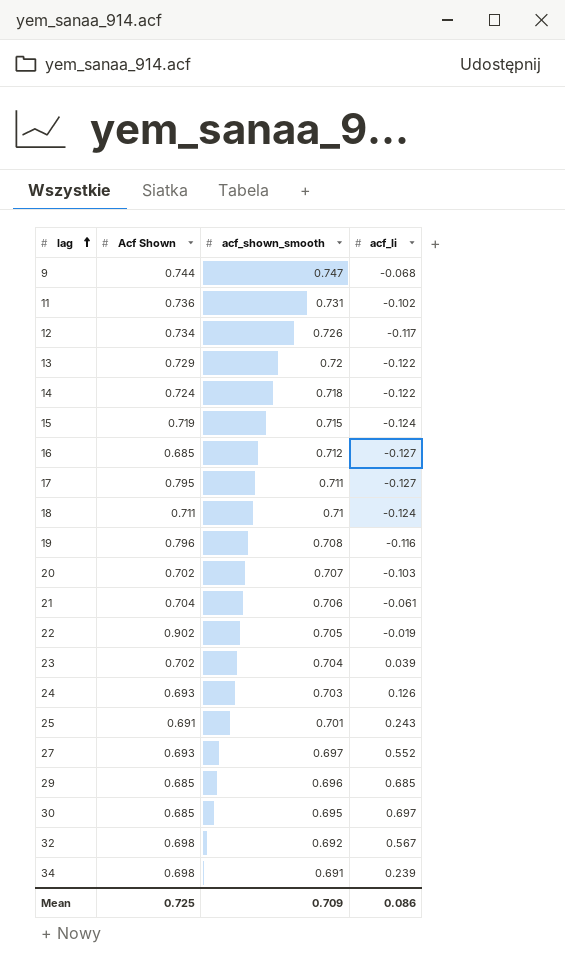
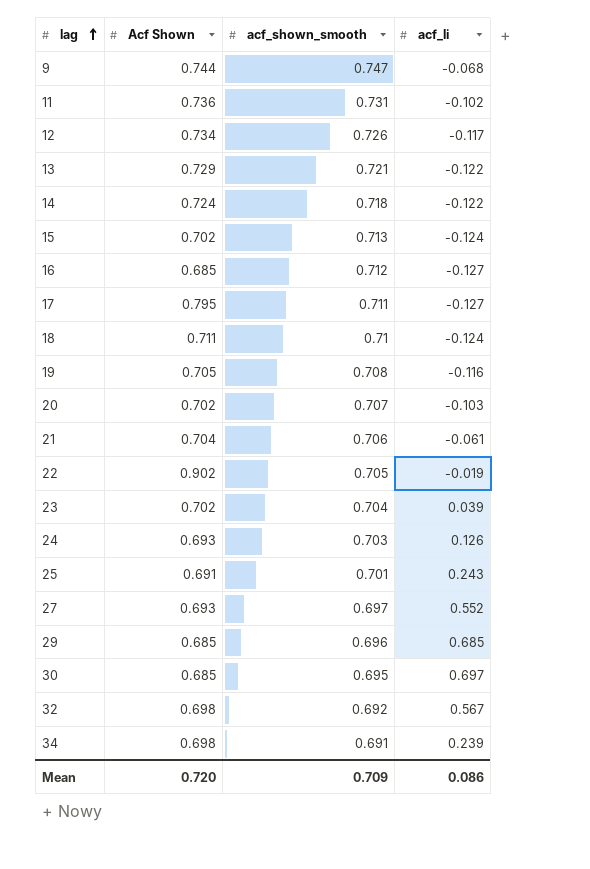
13 | acf_shown_smooth: 0.72 -> 0.721
15 | Acf Shown: 0.719 -> 0.702
15 | acf_shown_smooth: 0.715 -> 0.713
19 | Acf Shown: 0.796 -> 0.705
Mean | Acf Shown: 0.725 -> 0.720

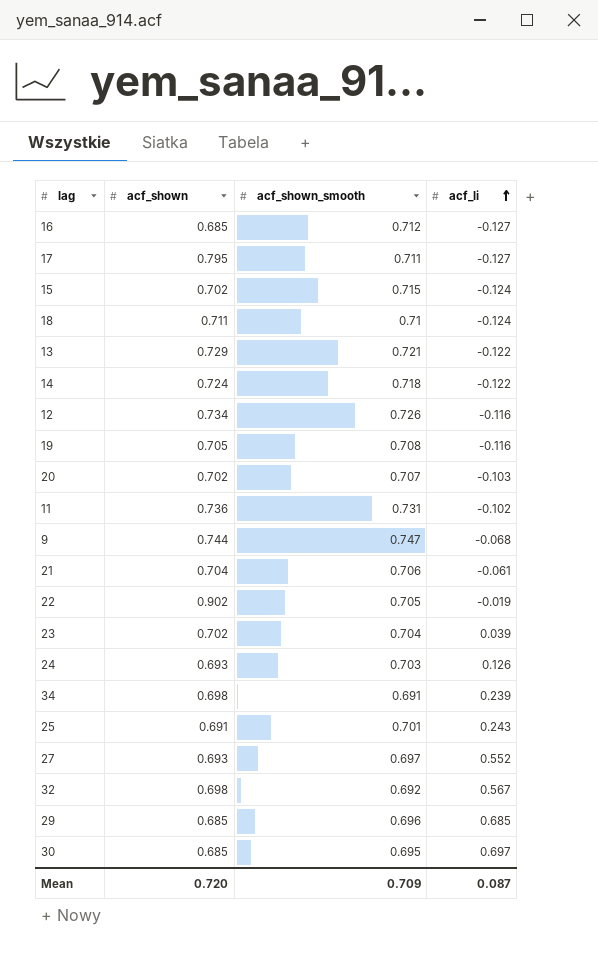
row order: lag ascending -> acf_li ascending
column name: Acf Shown -> acf_shown
15 | acf_shown_smooth: 0.713 -> 0.715
12 | acf_li: -0.117 -> -0.116
Mean | acf_li: 0.086 -> 0.087

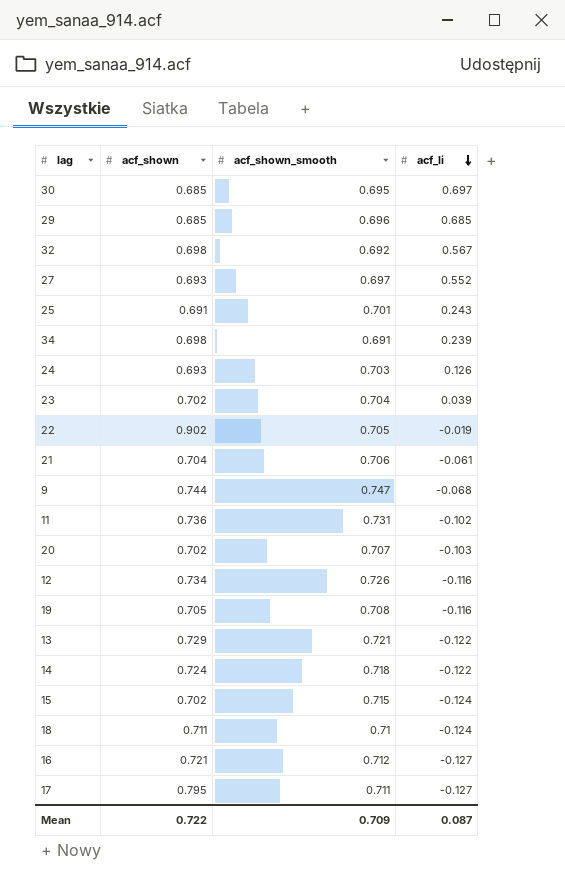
row order: acf_li ascending -> acf_li descending
16 | acf_shown: 0.685 -> 0.721
Mean | acf_shown: 0.720 -> 0.722

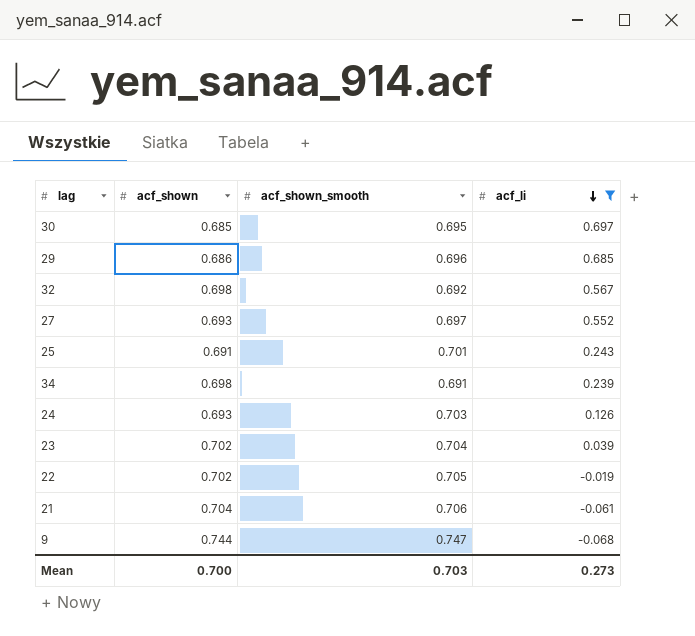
filter: none -> acf_li >= -0.068
29 | acf_shown: 0.685 -> 0.686
22 | acf_shown: 0.902 -> 0.702
Mean | acf_shown: 0.722 -> 0.700
Mean | acf_shown_smooth: 0.709 -> 0.703
Mean | acf_li: 0.087 -> 0.273

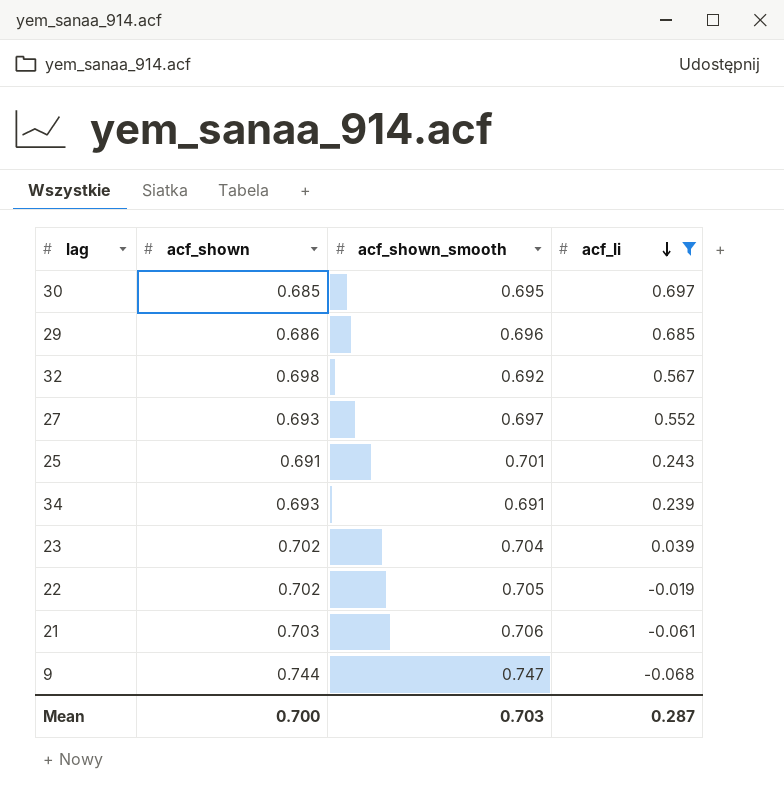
row 24: 0.693 | 0.703 | 0.126 -> none
34 | acf_shown: 0.698 -> 0.693
21 | acf_shown: 0.704 -> 0.703
Mean | acf_li: 0.273 -> 0.287

